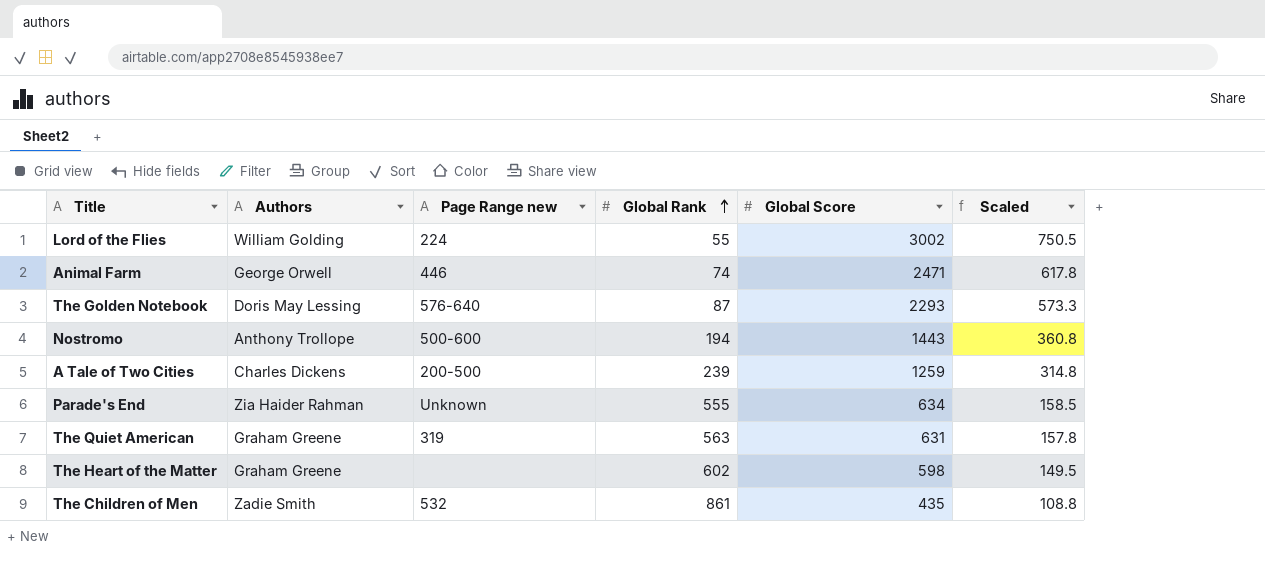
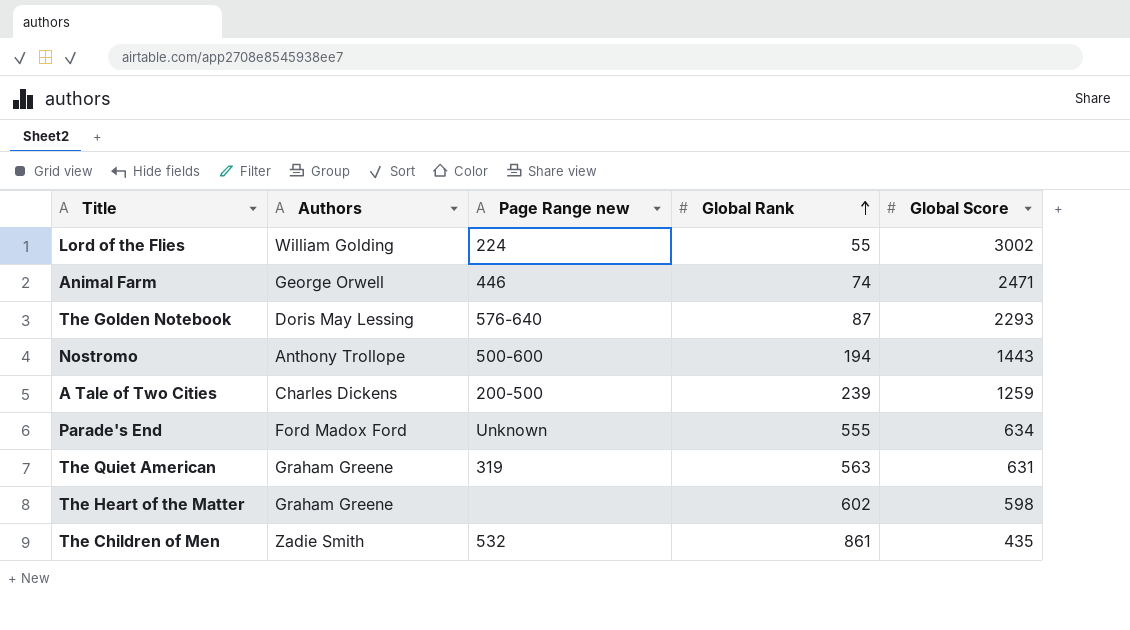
column Scaled | formula: [Global Score] * 0.25 -> none
Parade's End | Authors: Zia Haider Rahman -> Ford Madox Ford

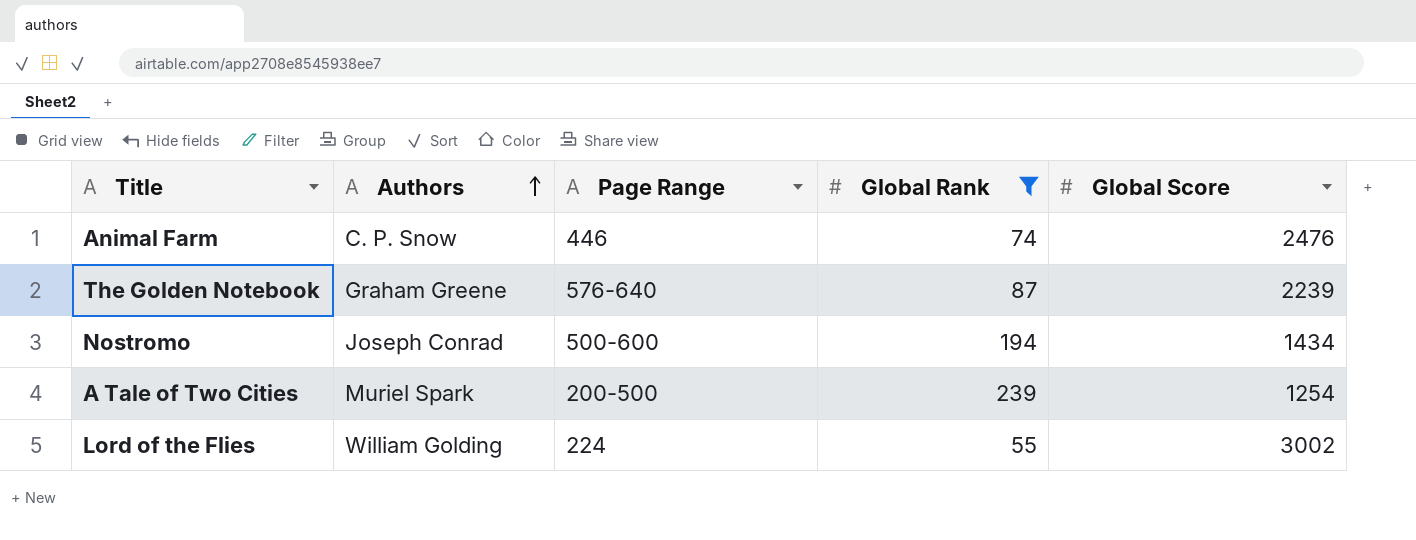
filter: none -> Global Rank <= 239
row order: Global Rank ascending -> Authors ascending
column name: Page Range new -> Page Range
Animal Farm | Authors: George Orwell -> C. P. Snow
Animal Farm | Global Score: 2471 -> 2476
The Golden Notebook | Authors: Doris May Lessing -> Graham Greene
The Golden Notebook | Global Score: 2293 -> 2239
Nostromo | Authors: Anthony Trollope -> Joseph Conrad
Nostromo | Global Score: 1443 -> 1434
A Tale of Two Cities | Authors: Charles Dickens -> Muriel Spark
A Tale of Two Cities | Global Score: 1259 -> 1254

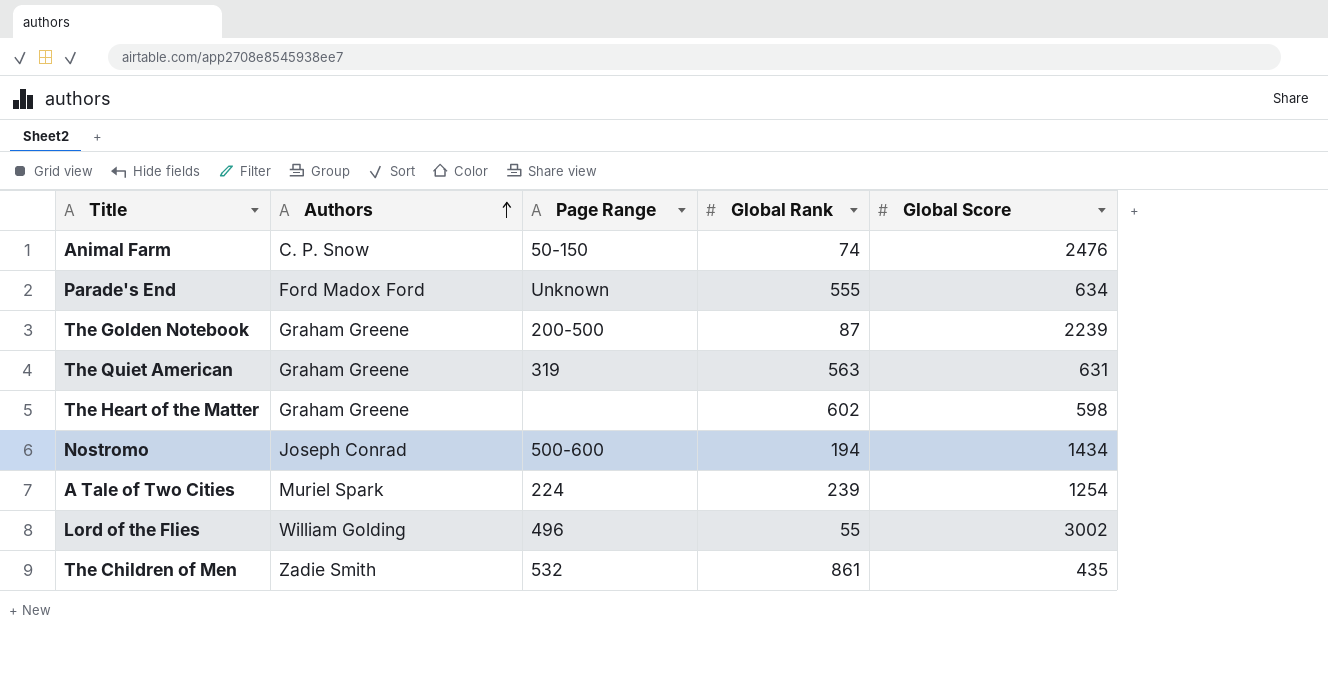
filter: Global Rank <= 239 -> none
Animal Farm | Page Range: 446 -> 50-150
The Golden Notebook | Page Range: 576-640 -> 200-500
A Tale of Two Cities | Page Range: 200-500 -> 224
Lord of the Flies | Page Range: 224 -> 496

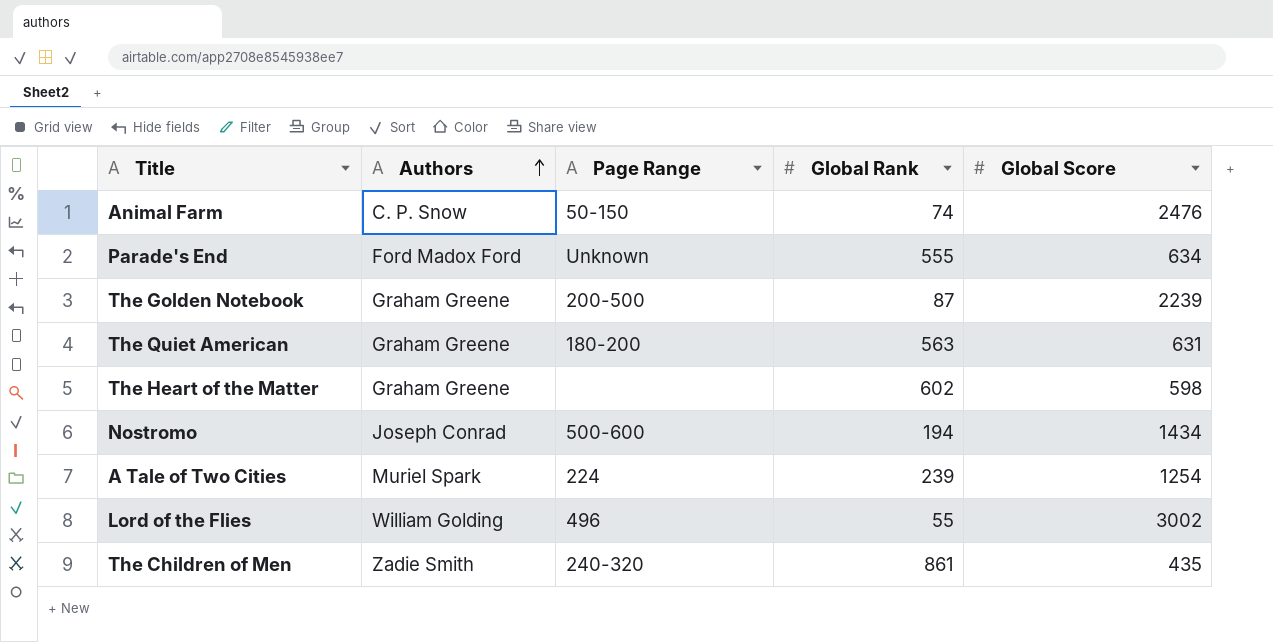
The Quiet American | Page Range: 319 -> 180-200
The Children of Men | Page Range: 532 -> 240-320

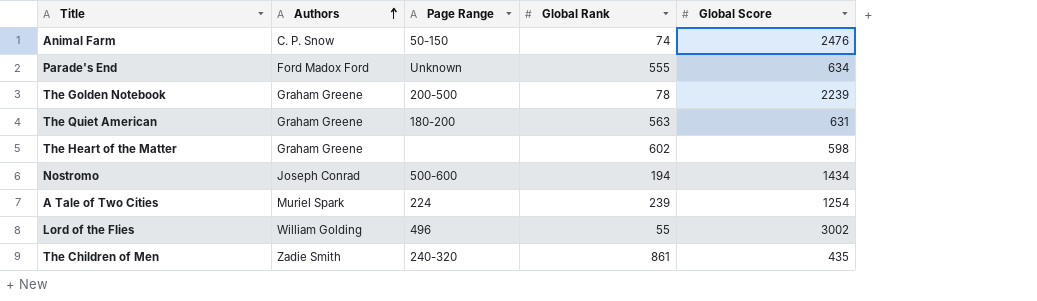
The Golden Notebook | Global Rank: 87 -> 78

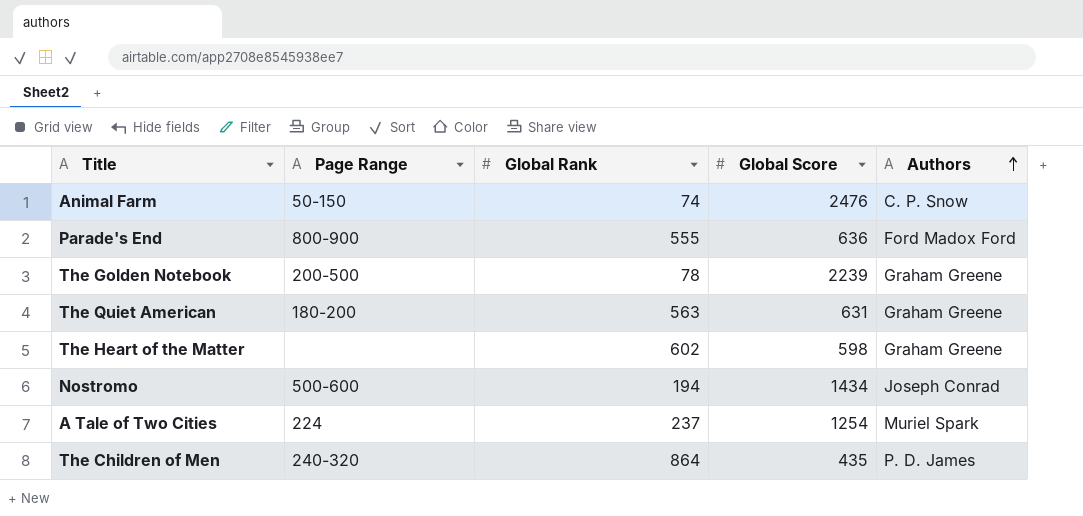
column Authors | position: 2 -> 5
row Lord of the Flies: William Golding | 496 | 55 | 3002 -> none
Parade's End | Page Range: Unknown -> 800-900
Parade's End | Global Score: 634 -> 636
A Tale of Two Cities | Global Rank: 239 -> 237
The Children of Men | Global Rank: 861 -> 864
The Children of Men | Authors: Zadie Smith -> P. D. James

